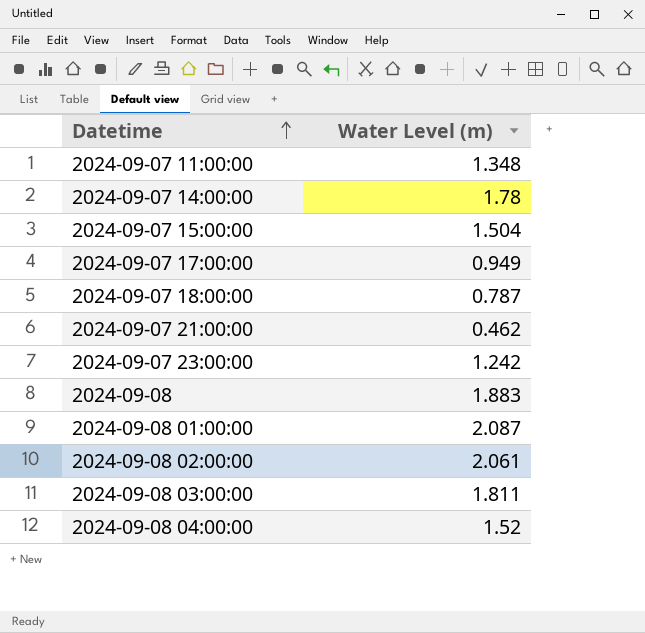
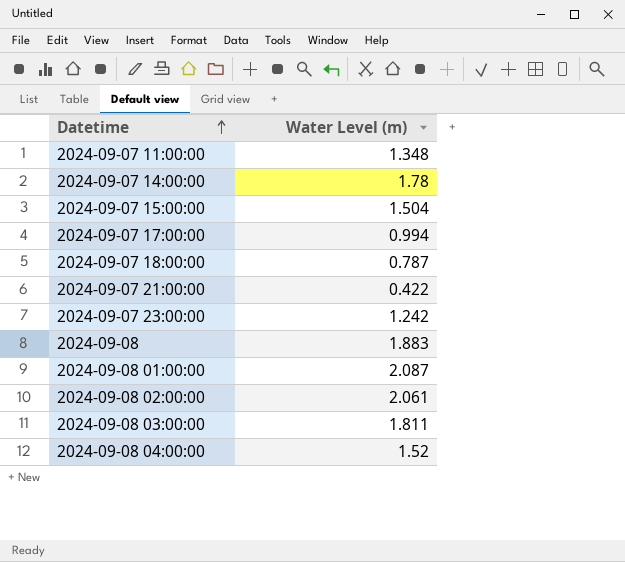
2024-09-07 17:00:00 | Water Level (m): 0.949 -> 0.994
2024-09-07 21:00:00 | Water Level (m): 0.462 -> 0.422

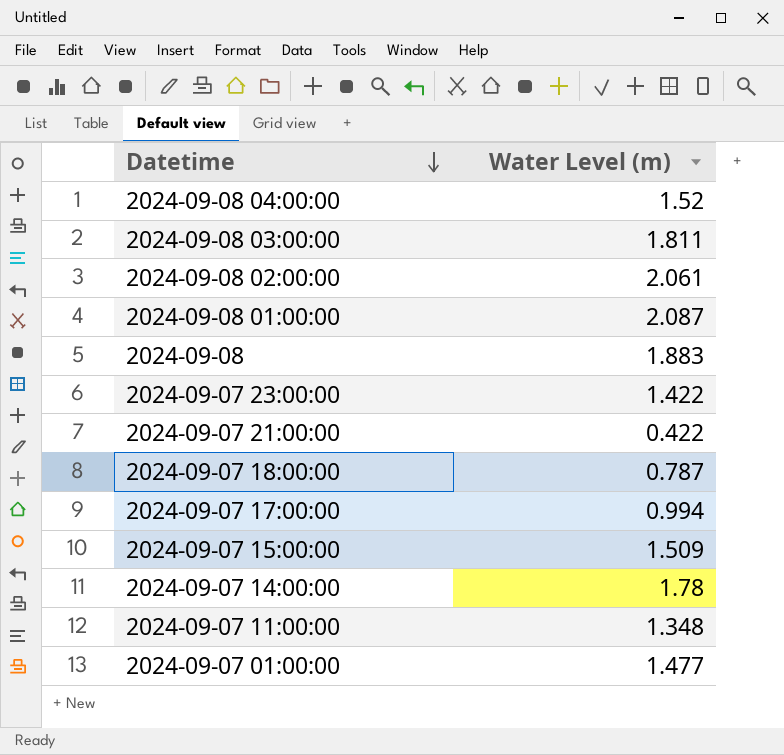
row order: Datetime ascending -> Datetime descending
2024-09-07 23:00:00 | Water Level (m): 1.242 -> 1.422
2024-09-07 15:00:00 | Water Level (m): 1.504 -> 1.509
row 2024-09-07 01:00:00: none -> 1.477

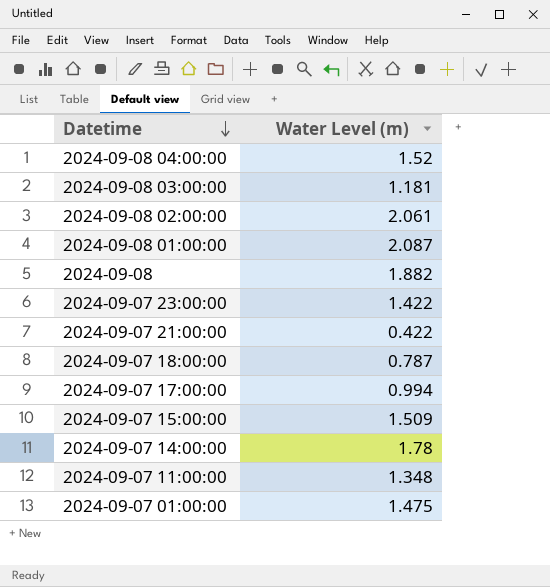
2024-09-08 03:00:00 | Water Level (m): 1.811 -> 1.181
2024-09-08 | Water Level (m): 1.883 -> 1.882
2024-09-07 01:00:00 | Water Level (m): 1.477 -> 1.475

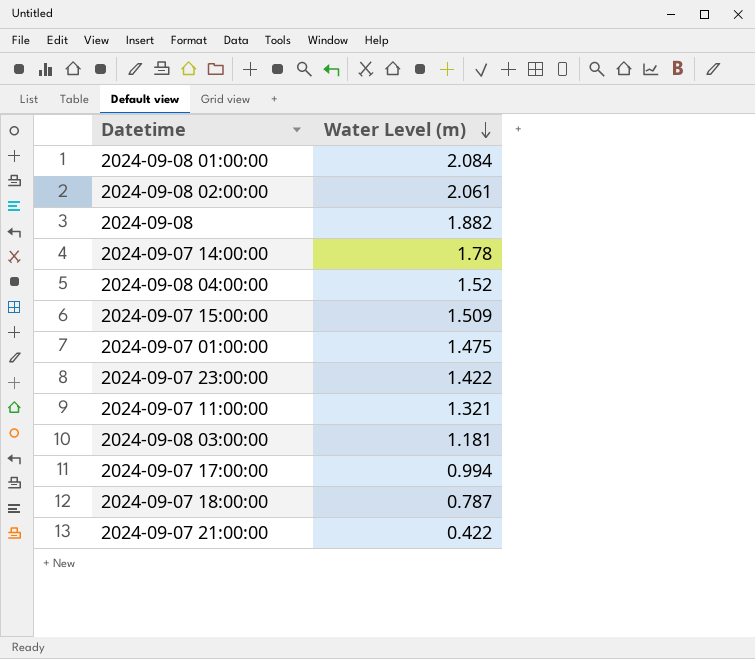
row order: Datetime descending -> Water Level (m) descending
2024-09-08 01:00:00 | Water Level (m): 2.087 -> 2.084
2024-09-07 11:00:00 | Water Level (m): 1.348 -> 1.321

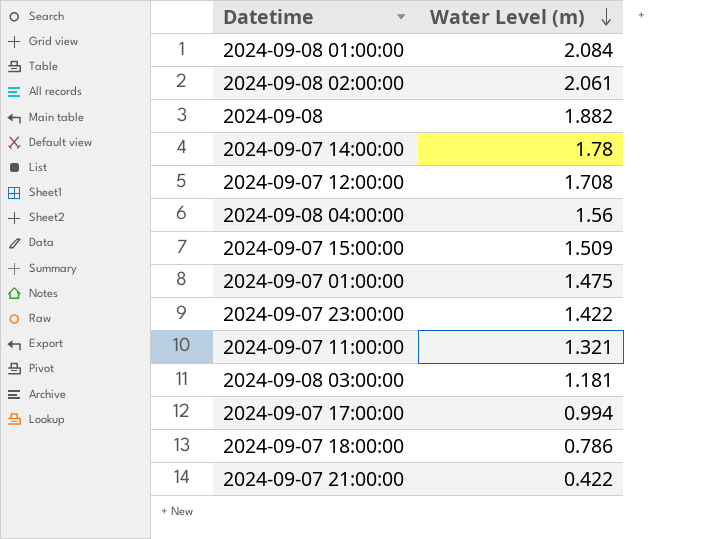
row 2024-09-07 12:00:00: none -> 1.708
2024-09-08 04:00:00 | Water Level (m): 1.52 -> 1.56
2024-09-07 18:00:00 | Water Level (m): 0.787 -> 0.786

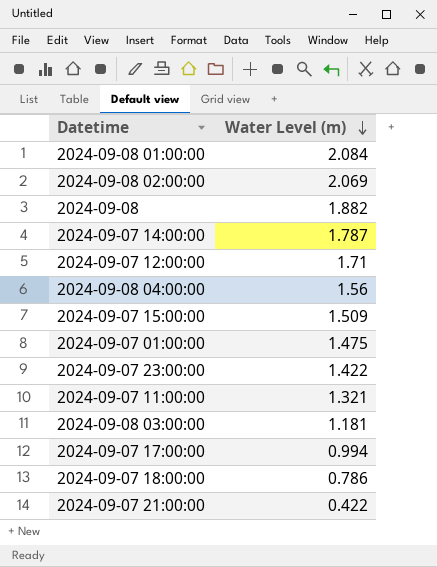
2024-09-08 02:00:00 | Water Level (m): 2.061 -> 2.069
2024-09-07 14:00:00 | Water Level (m): 1.78 -> 1.787
2024-09-07 12:00:00 | Water Level (m): 1.708 -> 1.71

